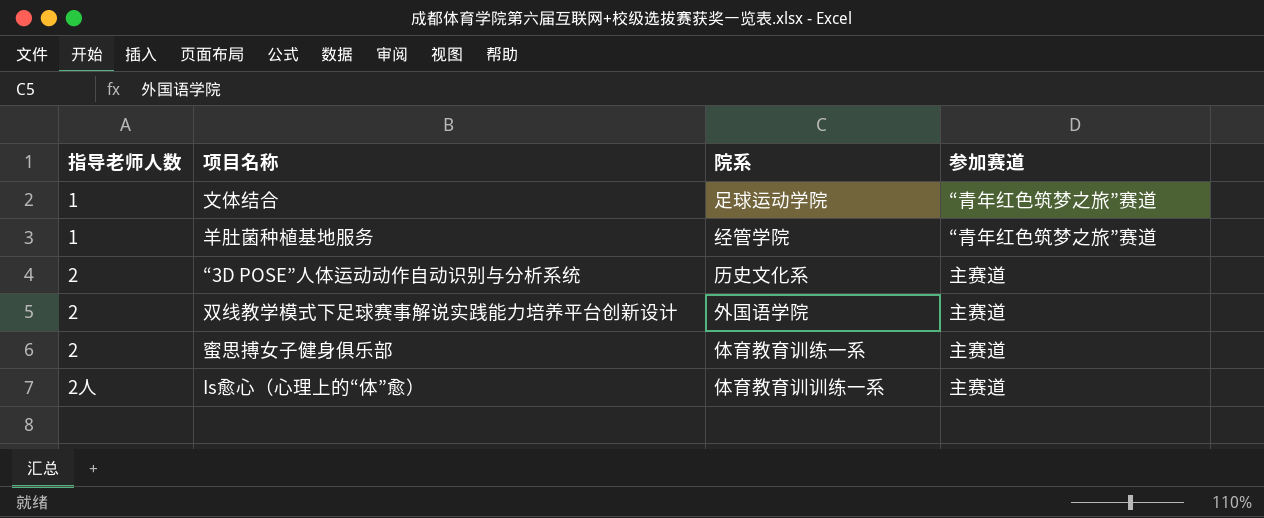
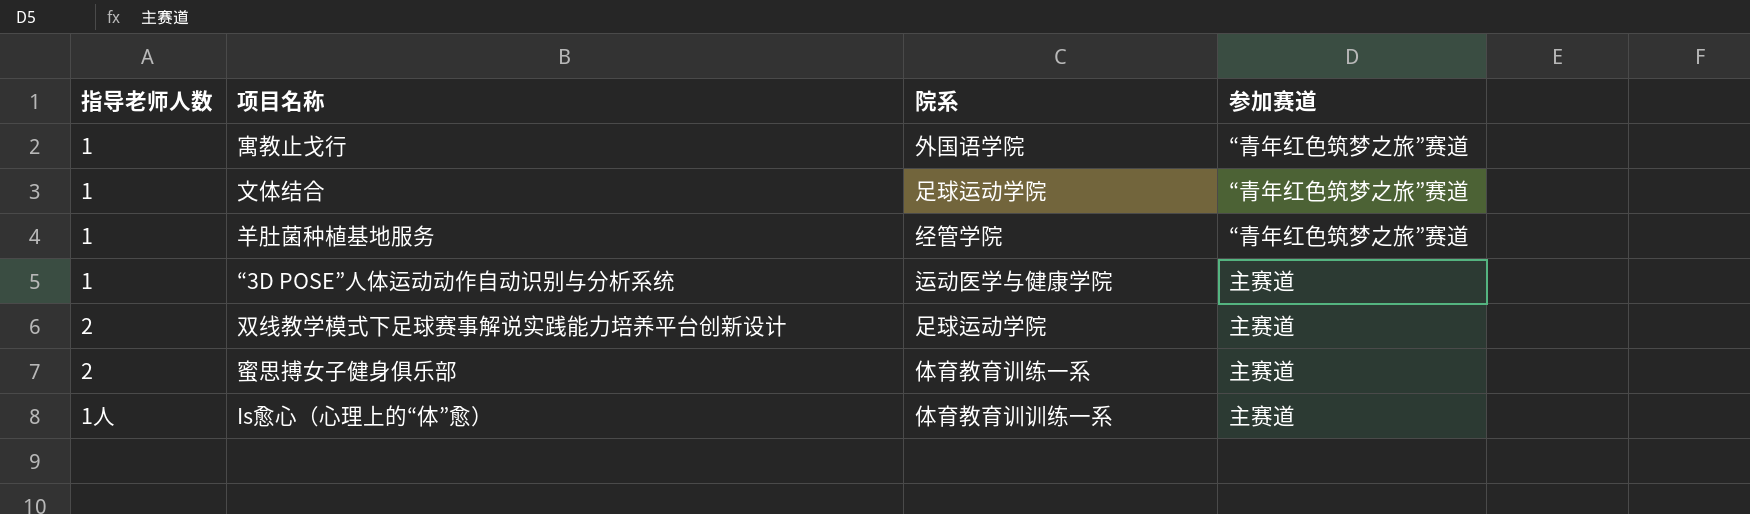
row 寓教止戈行: none -> 1 | 外国语学院 | “青年红色筑梦之旅”赛道
“3D POSE”人体运动动作自动识别与分析系统 | 指导老师人数: 2 -> 1
“3D POSE”人体运动动作自动识别与分析系统 | 院系: 历史文化系 -> 运动医学与健康学院
双线教学模式下足球赛事解说实践能力培养平台创新设计 | 院系: 外国语学院 -> 足球运动学院
Is愈心（心理上的“体”愈） | 指导老师人数: 2人 -> 1人

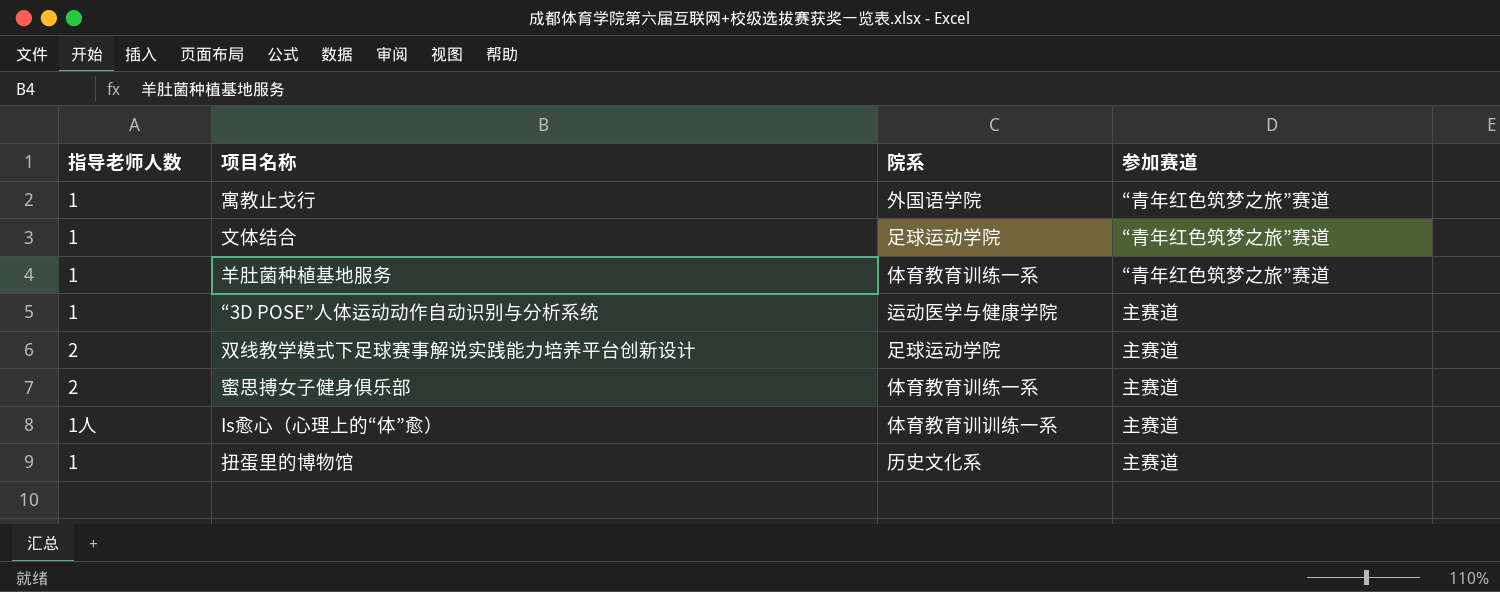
羊肚菌种植基地服务 | 院系: 经管学院 -> 体育教育训练一系
row 扭蛋里的博物馆: none -> 1 | 历史文化系 | 主赛道

